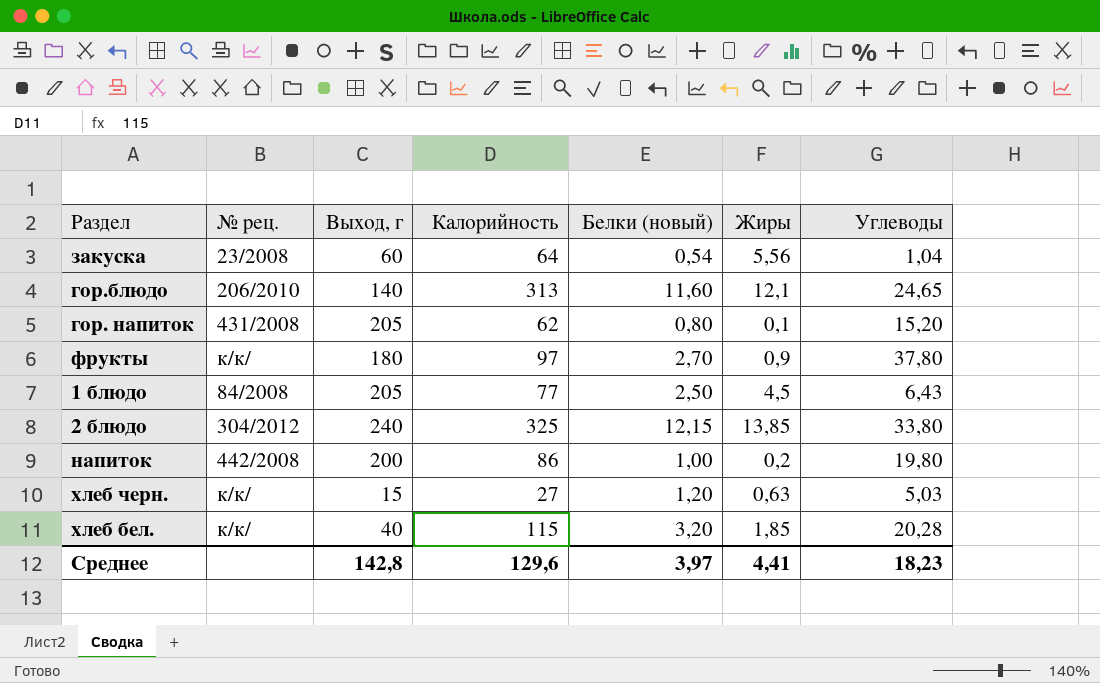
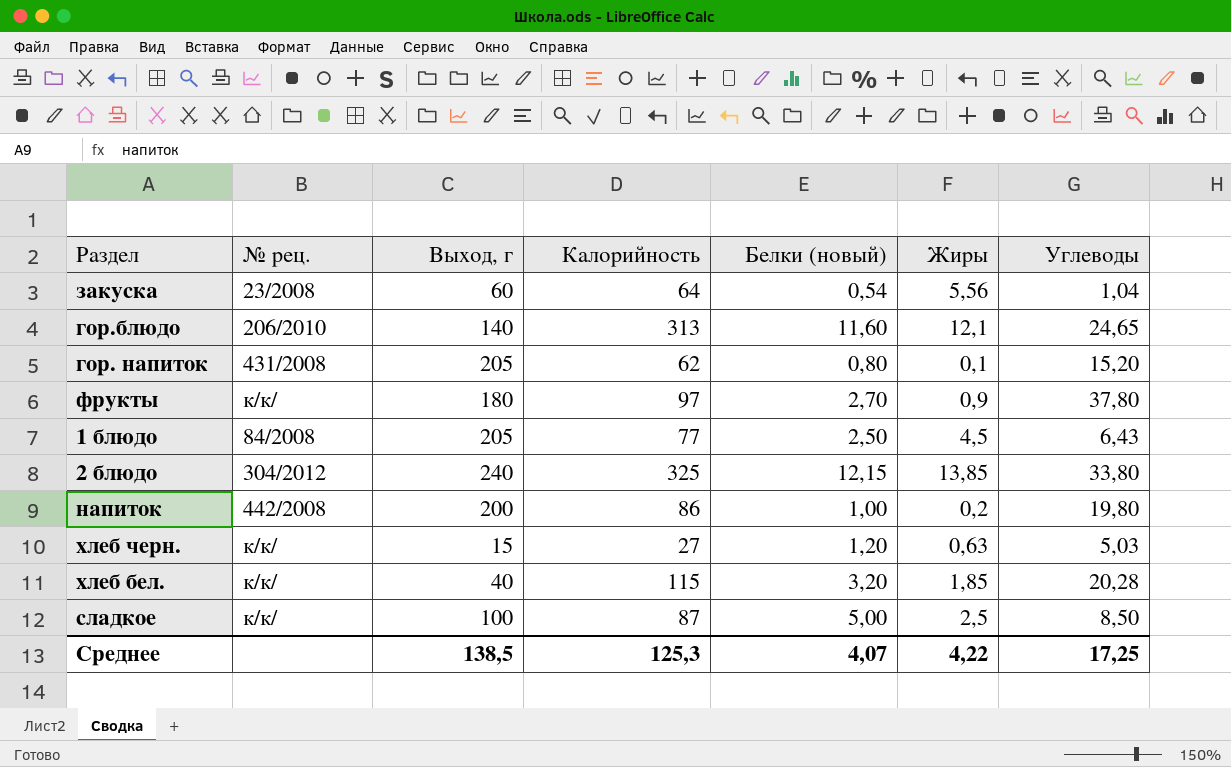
row сладкое: none -> к/к/ | 100 | 87 | 5,00 | 2,5 | 8,50
Среднее | Выход, г: 142,8 -> 138,5
Среднее | Калорийность: 129,6 -> 125,3
Среднее | Белки (новый): 3,97 -> 4,07
Среднее | Жиры: 4,41 -> 4,22
Среднее | Углеводы: 18,23 -> 17,25

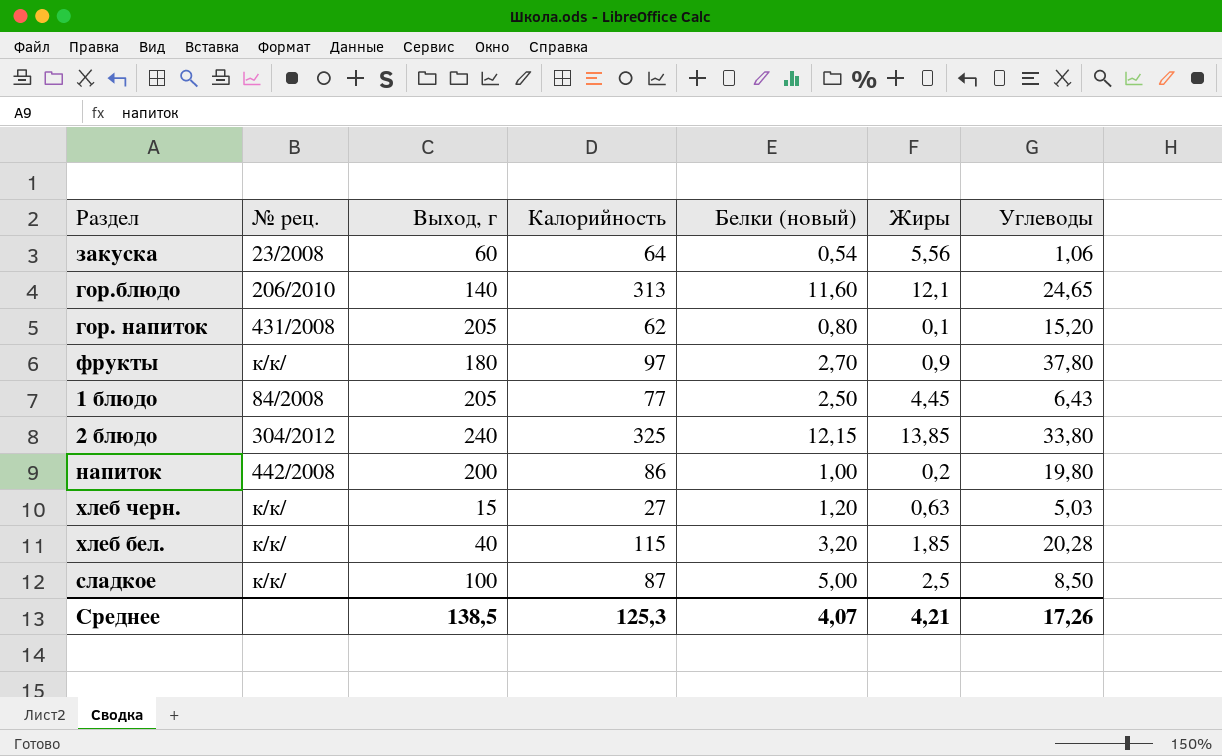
закуска | Углеводы: 1,04 -> 1,06
1 блюдо | Жиры: 4,5 -> 4,45
Среднее | Жиры: 4,22 -> 4,21
Среднее | Углеводы: 17,25 -> 17,26

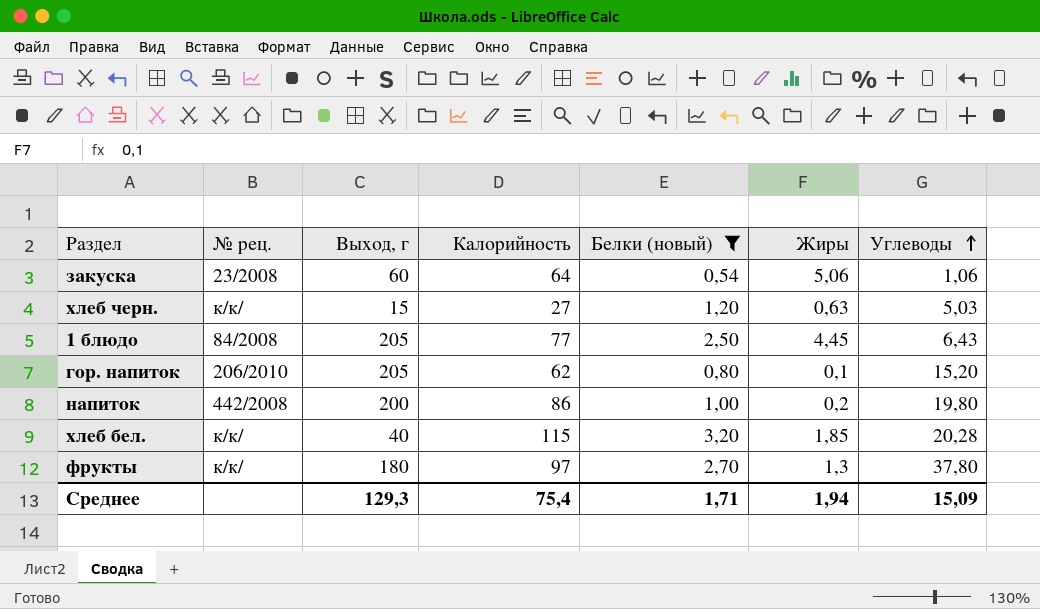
filter: none -> Белки (новый) <= 3,20
row order: none -> Углеводы ascending
закуска | Жиры: 5,56 -> 5,06
гор. напиток | № рец.: 431/2008 -> 206/2010
фрукты | Жиры: 0,9 -> 1,3
Среднее | Выход, г: 138,5 -> 129,3
Среднее | Калорийность: 125,3 -> 75,4
Среднее | Белки (новый): 4,07 -> 1,71
Среднее | Жиры: 4,21 -> 1,94
Среднее | Углеводы: 17,26 -> 15,09

